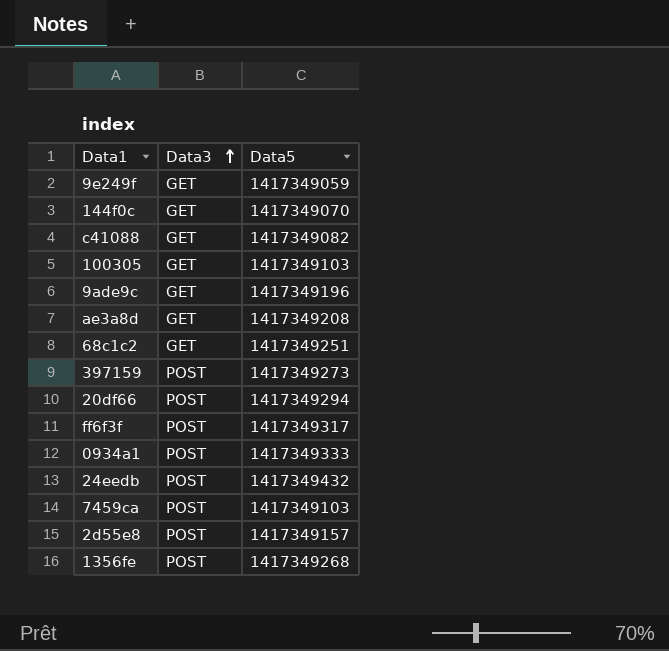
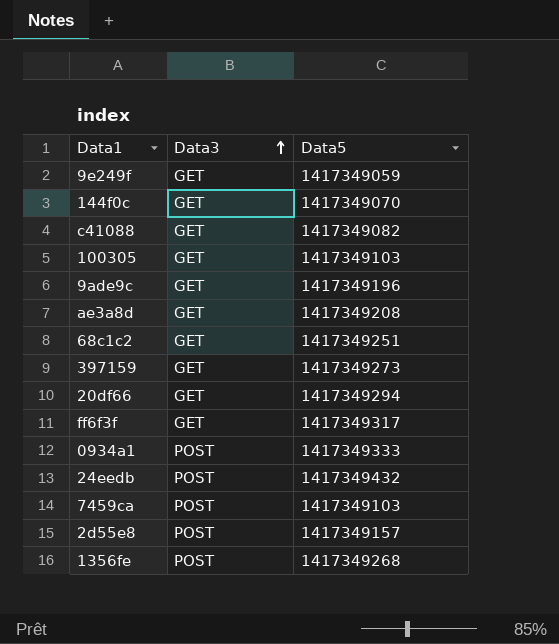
397159 | Data3: POST -> GET
20df66 | Data3: POST -> GET
ff6f3f | Data3: POST -> GET

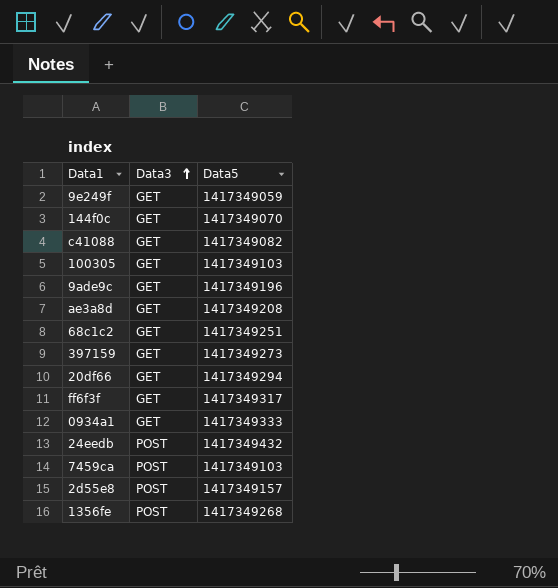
0934a1 | Data3: POST -> GET

